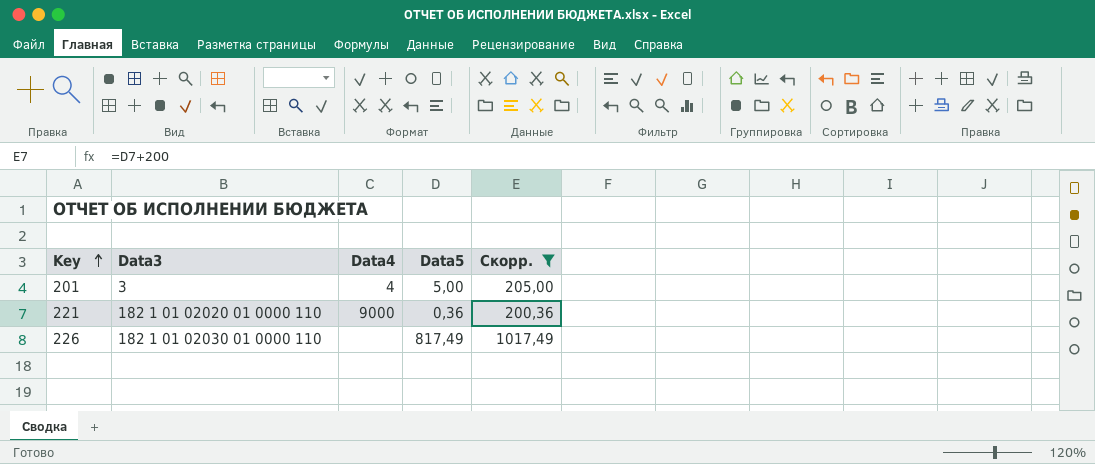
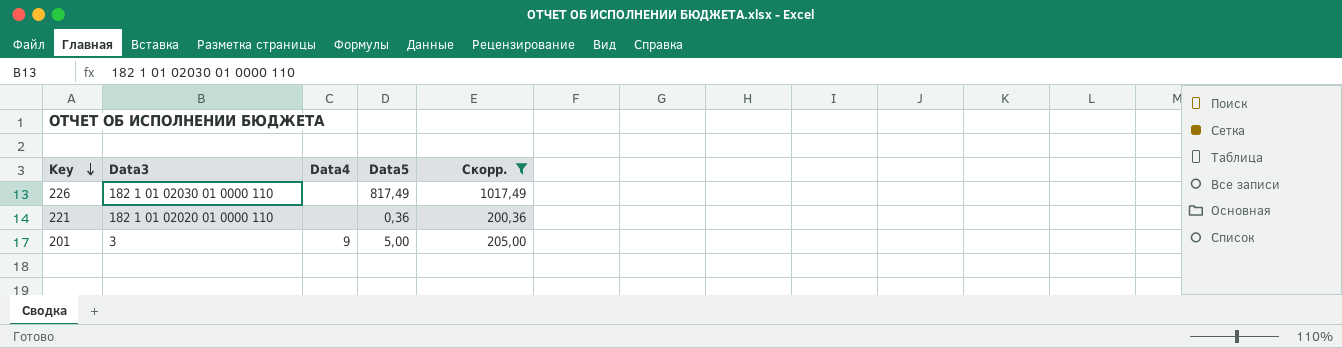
row order: Key ascending -> Key descending
221 | Data4: 9000 -> none
201 | Data4: 4 -> 9

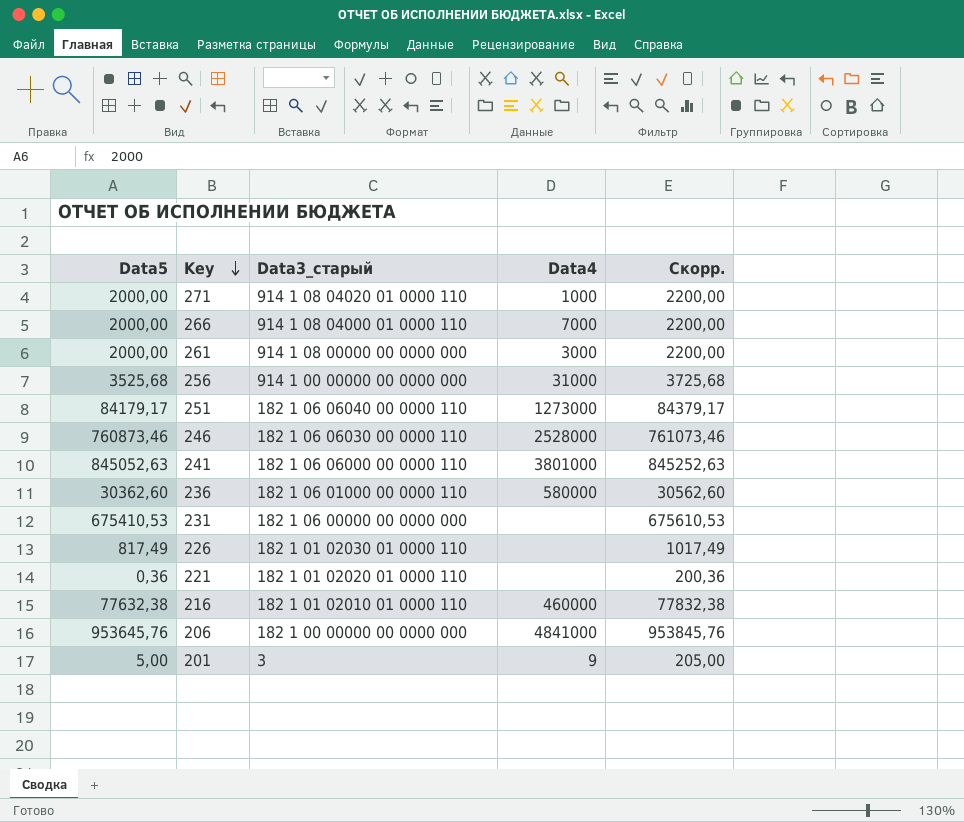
filter: Скорр. <= 1017,49 -> none
column Data5 | position: 4 -> 1
column name: Data3 -> Data3_старый

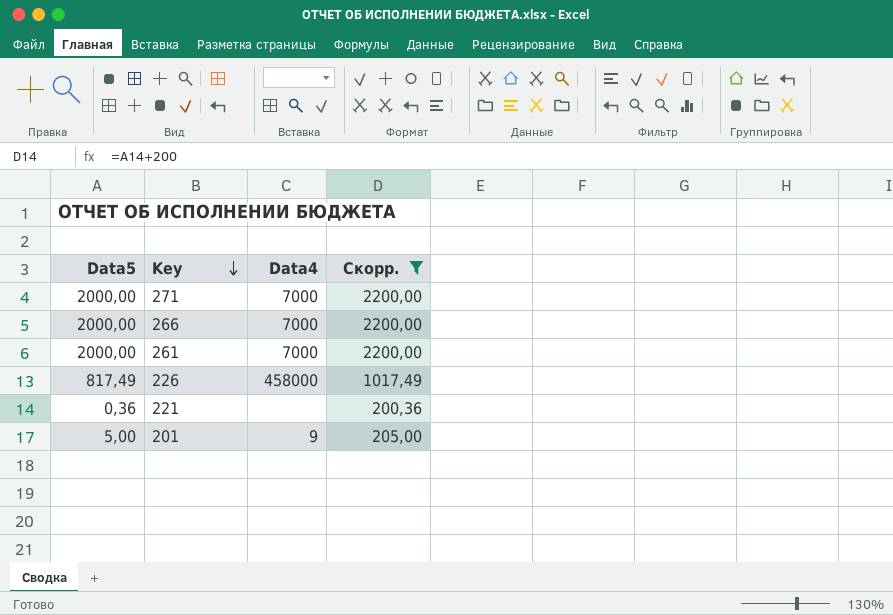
filter: none -> Скорр. <= 2200,00
column Data3_старый | position: 3 -> none
271 | Data4: 1000 -> 7000
261 | Data4: 3000 -> 7000
226 | Data4: none -> 458000

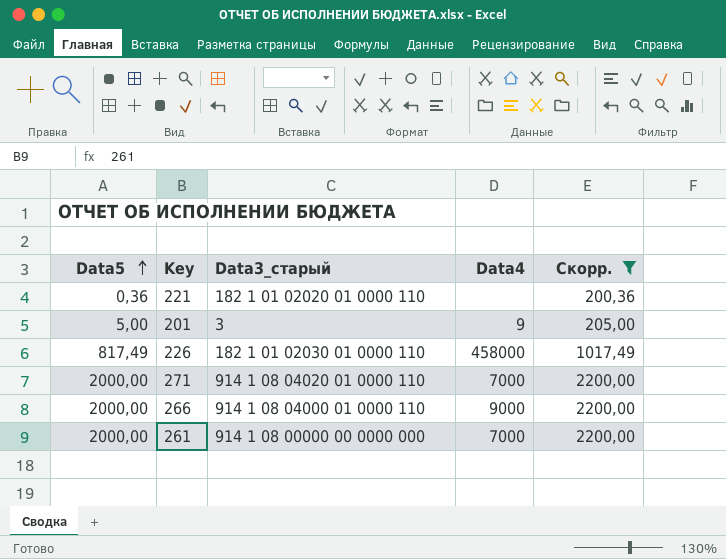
row order: Key descending -> Data5 ascending
column Data3_старый | position: none -> 3
266 | Data4: 7000 -> 9000

